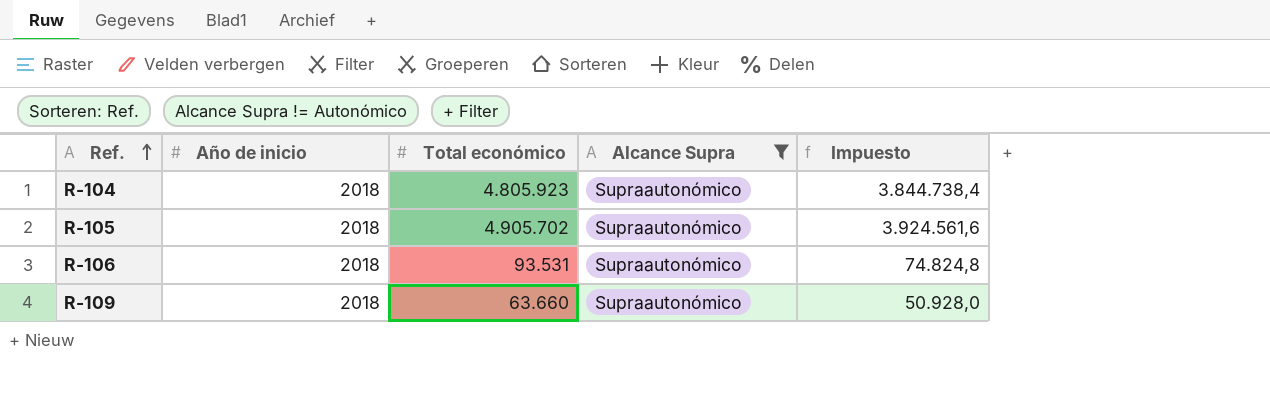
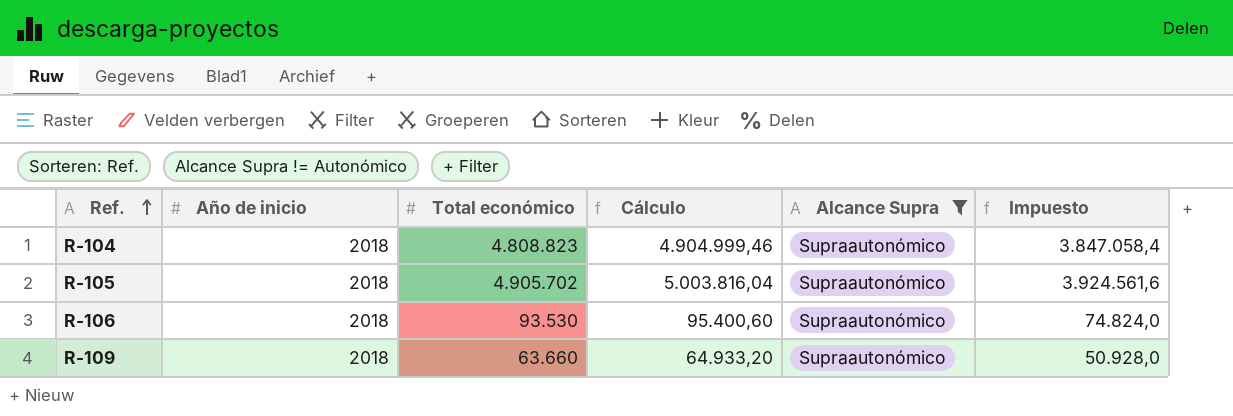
column Cálculo | formula: none -> [Total económico] * 1,02
R-104 | Total económico: 4.805.923 -> 4.808.823
R-104 | Impuesto: 3.844.738,4 -> 3.847.058,4
R-106 | Total económico: 93.531 -> 93.530
R-106 | Impuesto: 74.824,8 -> 74.824,0

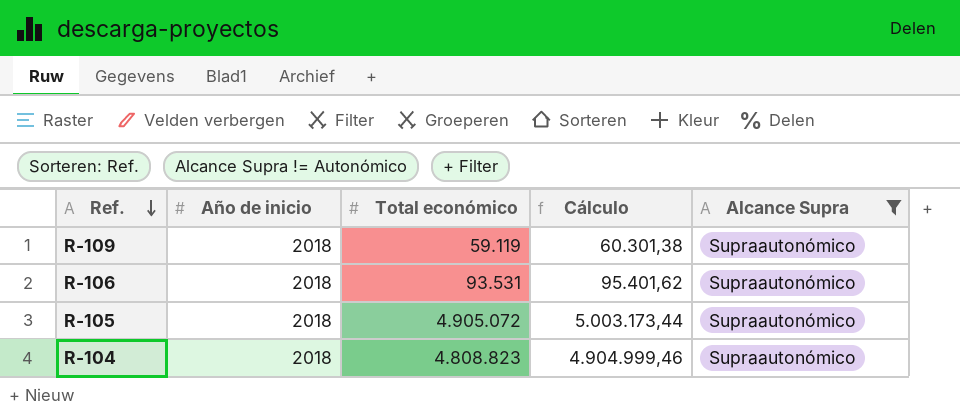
row order: Ref. ascending -> Ref. descending
column Impuesto | formula: [Total económico] * 0,8 -> none
R-109 | Total económico: 63.660 -> 59.119
R-109 | Cálculo: 64.933,20 -> 60.301,38
R-106 | Total económico: 93.530 -> 93.531
R-106 | Cálculo: 95.400,60 -> 95.401,62
R-105 | Total económico: 4.905.702 -> 4.905.072
R-105 | Cálculo: 5.003.816,04 -> 5.003.173,44

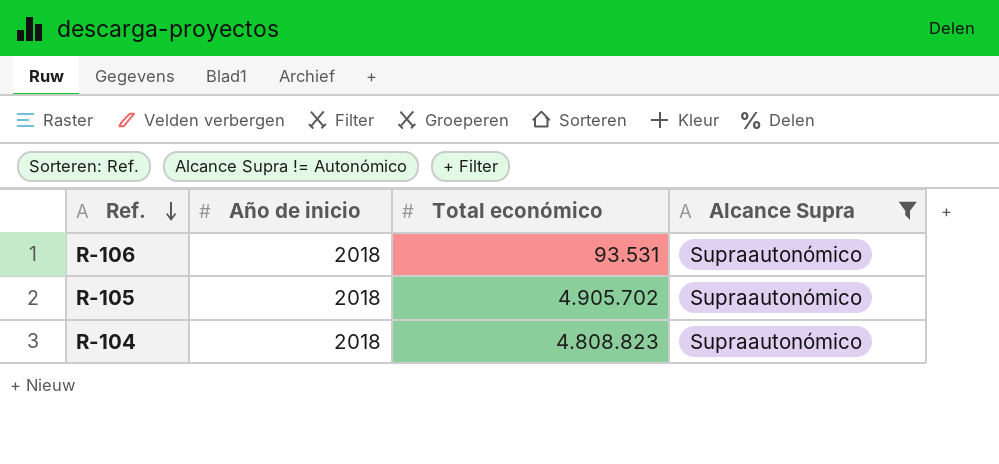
column Cálculo | formula: [Total económico] * 1,02 -> none
row R-109: 2018 | 59.119 | 60.301,38 | Supraautonómico -> none
R-105 | Total económico: 4.905.072 -> 4.905.702

